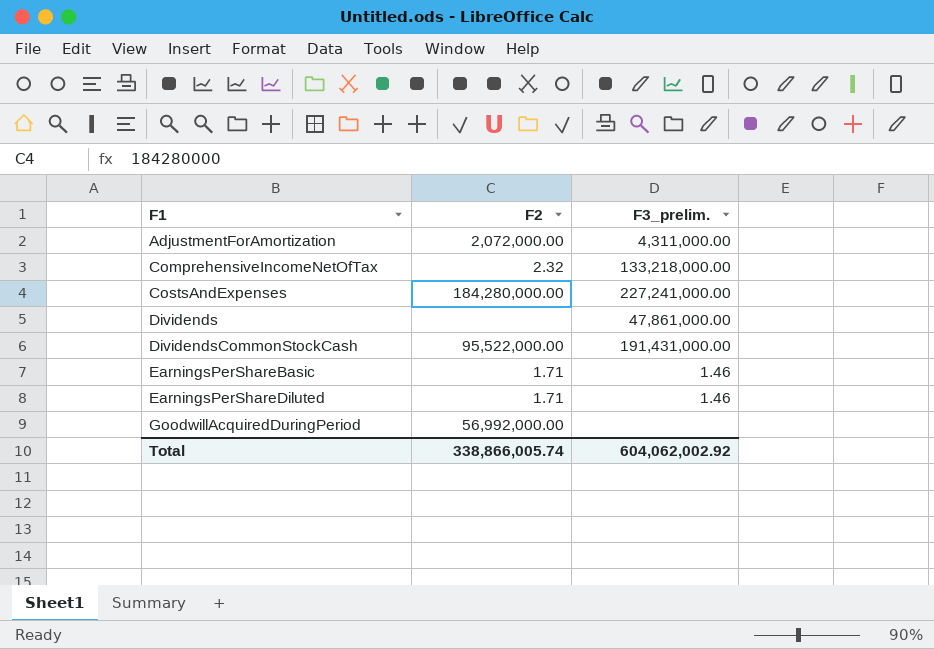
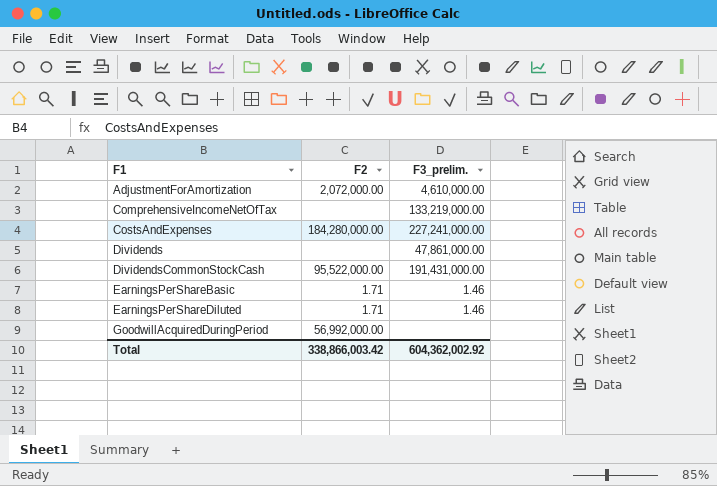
AdjustmentForAmortization | F3_prelim.: 4,311,000.00 -> 4,610,000.00
ComprehensiveIncomeNetOfTax | F2: 2.32 -> none
ComprehensiveIncomeNetOfTax | F3_prelim.: 133,218,000.00 -> 133,219,000.00
Total | F2: 338,866,005.74 -> 338,866,003.42
Total | F3_prelim.: 604,062,002.92 -> 604,362,002.92

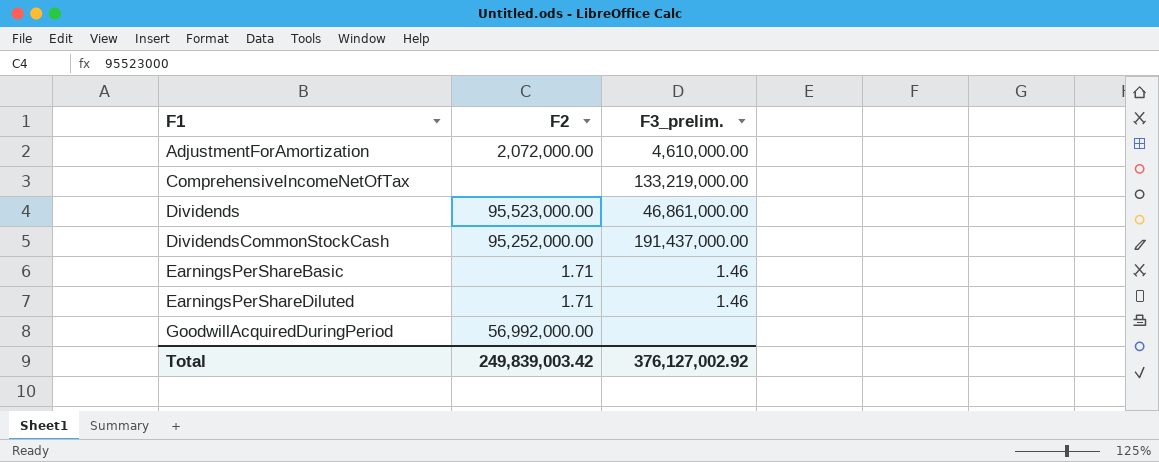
row CostsAndExpenses: 184,280,000.00 | 227,241,000.00 -> none
Dividends | F2: none -> 95,523,000.00
Dividends | F3_prelim.: 47,861,000.00 -> 46,861,000.00
DividendsCommonStockCash | F2: 95,522,000.00 -> 95,252,000.00
DividendsCommonStockCash | F3_prelim.: 191,431,000.00 -> 191,437,000.00
Total | F2: 338,866,003.42 -> 249,839,003.42
Total | F3_prelim.: 604,362,002.92 -> 376,127,002.92

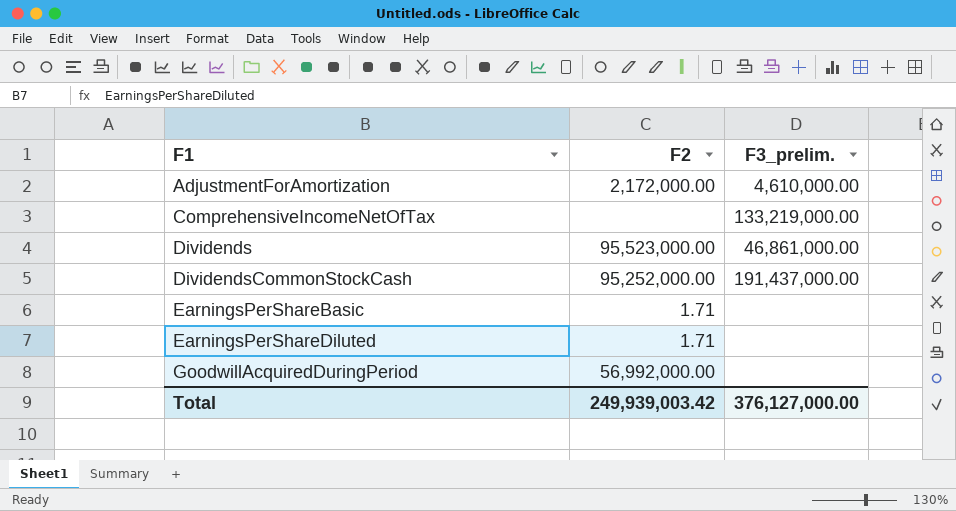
AdjustmentForAmortization | F2: 2,072,000.00 -> 2,172,000.00
EarningsPerShareBasic | F3_prelim.: 1.46 -> none
EarningsPerShareDiluted | F3_prelim.: 1.46 -> none
Total | F2: 249,839,003.42 -> 249,939,003.42
Total | F3_prelim.: 376,127,002.92 -> 376,127,000.00

